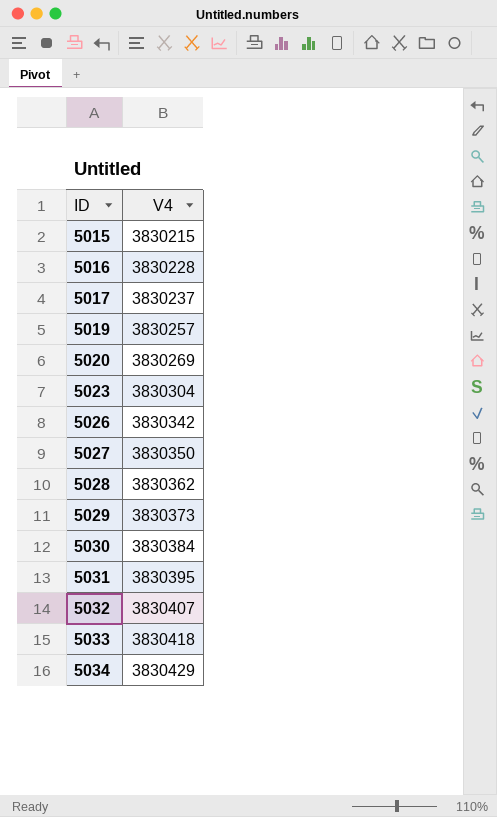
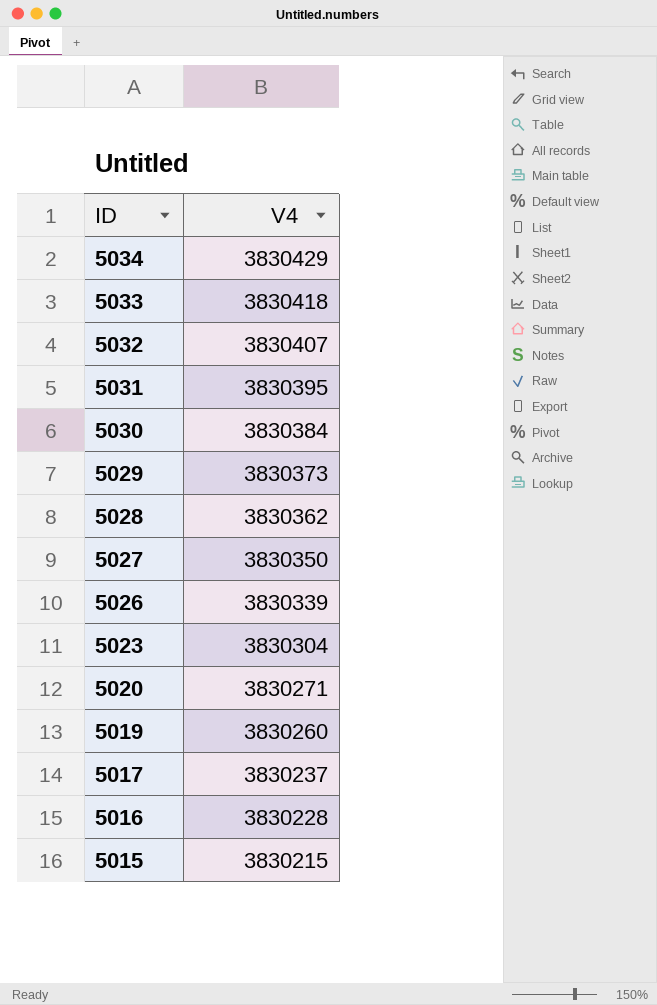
row order: ID ascending -> ID descending
5026 | V4: 3830342 -> 3830339
5020 | V4: 3830269 -> 3830271
5019 | V4: 3830257 -> 3830260

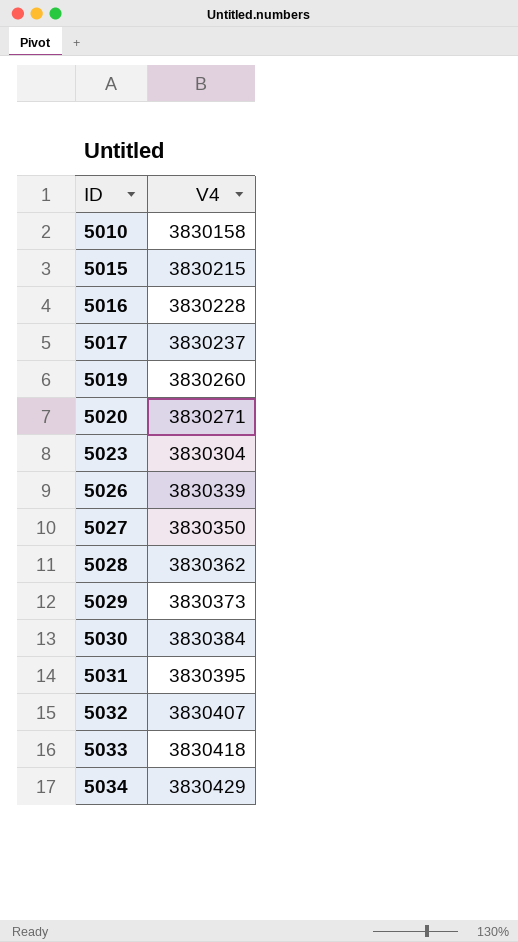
row order: ID descending -> ID ascending
row 5010: none -> 3830158

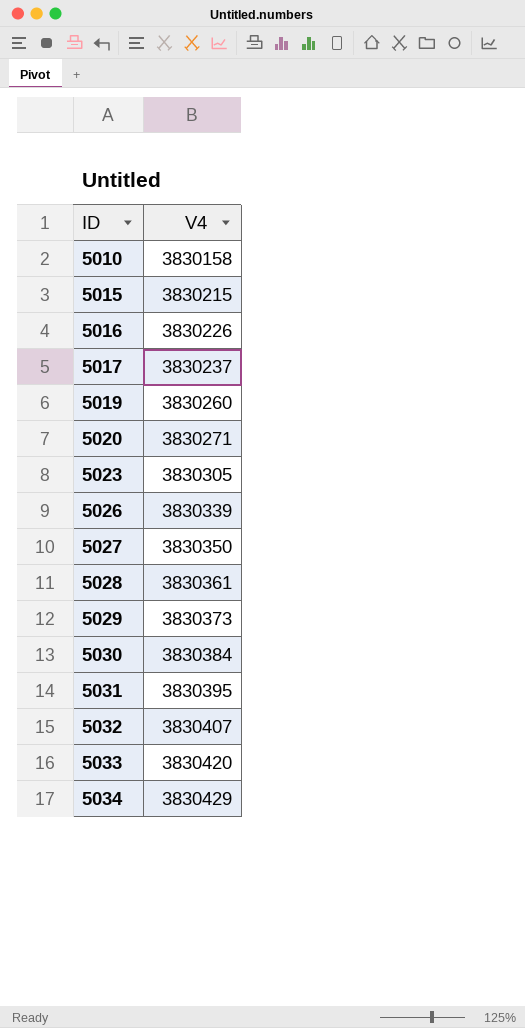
5016 | V4: 3830228 -> 3830226
5023 | V4: 3830304 -> 3830305
5028 | V4: 3830362 -> 3830361
5033 | V4: 3830418 -> 3830420

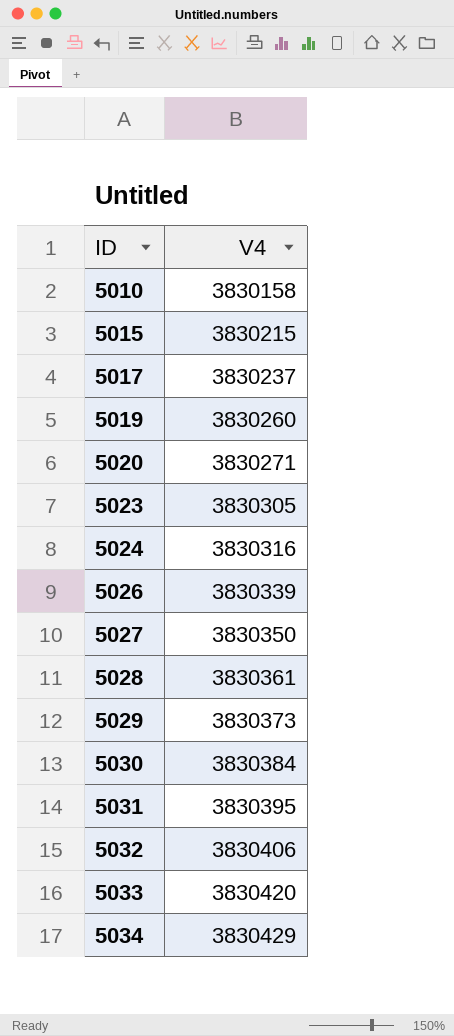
row 5016: 3830226 -> none
row 5024: none -> 3830316
5032 | V4: 3830407 -> 3830406

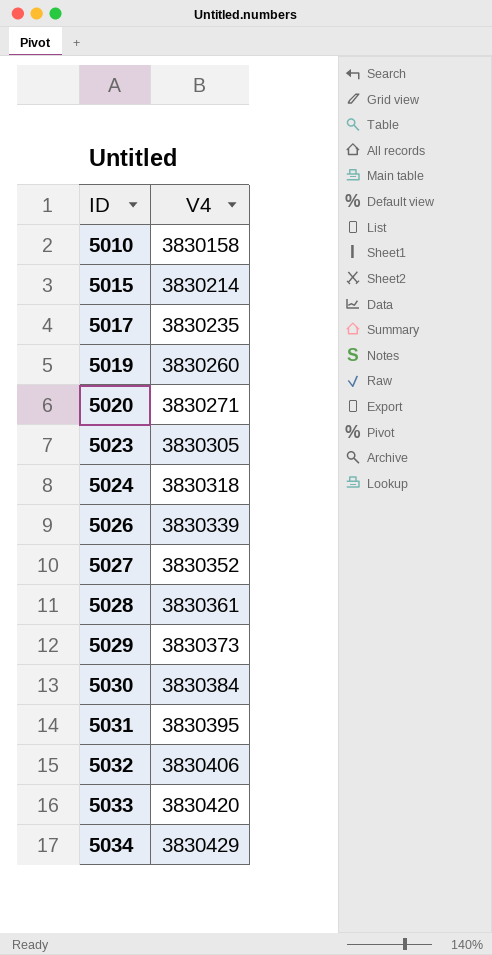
5015 | V4: 3830215 -> 3830214
5017 | V4: 3830237 -> 3830235
5024 | V4: 3830316 -> 3830318
5027 | V4: 3830350 -> 3830352

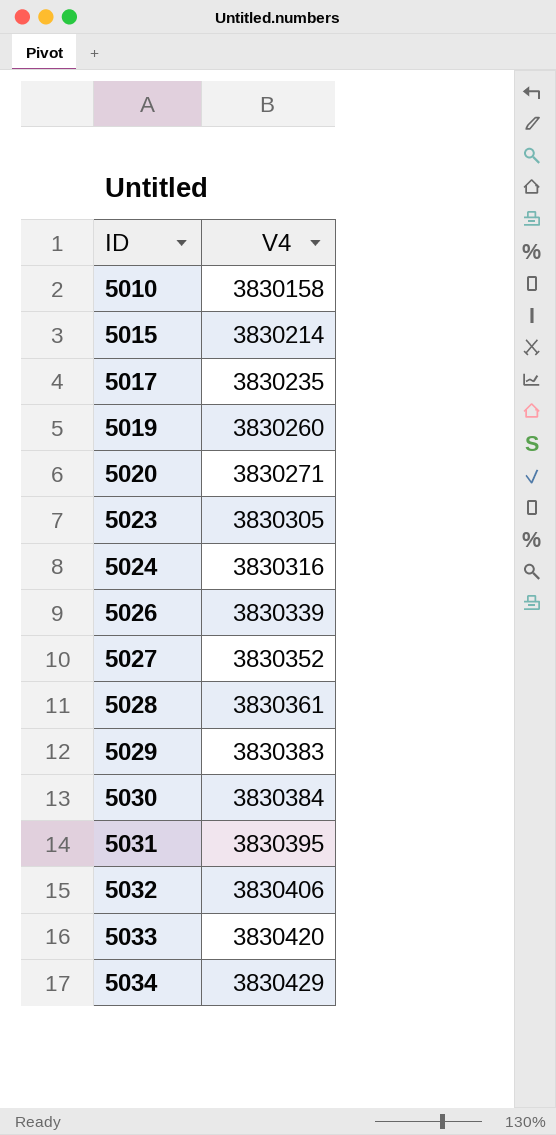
5024 | V4: 3830318 -> 3830316
5029 | V4: 3830373 -> 3830383

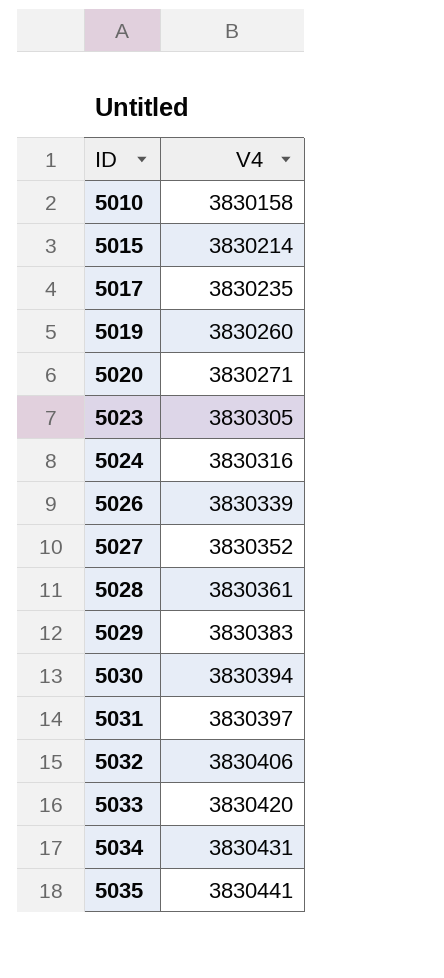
5030 | V4: 3830384 -> 3830394
5031 | V4: 3830395 -> 3830397
5034 | V4: 3830429 -> 3830431
row 5035: none -> 3830441

